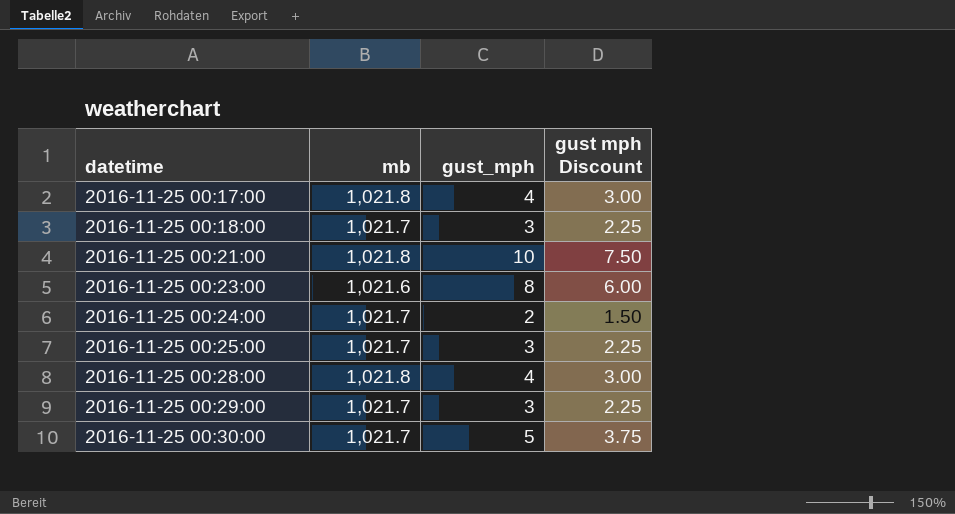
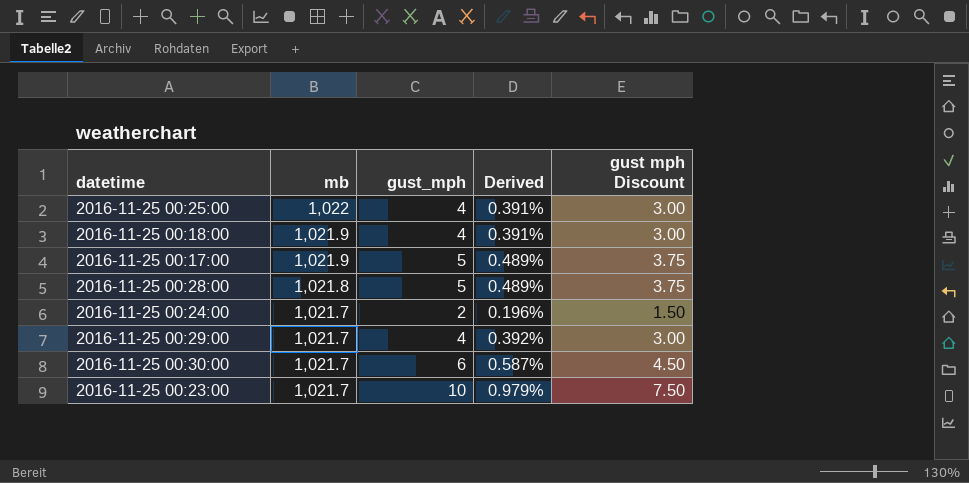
row order: datetime ascending -> mb descending
column Derived | formula: none -> [gust_mph] / [mb]
row 2016-11-25 00:21:00: 1,021.8 | 10 | 7.50 -> none
2016-11-25 00:25:00 | mb: 1,021.7 -> 1,022
2016-11-25 00:25:00 | gust_mph: 3 -> 4
2016-11-25 00:25:00 | gust mph Discount: 2.25 -> 3.00
2016-11-25 00:18:00 | mb: 1,021.7 -> 1,021.9
2016-11-25 00:18:00 | gust_mph: 3 -> 4
2016-11-25 00:18:00 | gust mph Discount: 2.25 -> 3.00
2016-11-25 00:17:00 | mb: 1,021.8 -> 1,021.9
2016-11-25 00:17:00 | gust_mph: 4 -> 5
2016-11-25 00:17:00 | gust mph Discount: 3.00 -> 3.75
2016-11-25 00:28:00 | gust_mph: 4 -> 5
2016-11-25 00:28:00 | gust mph Discount: 3.00 -> 3.75
2016-11-25 00:29:00 | gust_mph: 3 -> 4
2016-11-25 00:29:00 | gust mph Discount: 2.25 -> 3.00
2016-11-25 00:30:00 | gust_mph: 5 -> 6
2016-11-25 00:30:00 | gust mph Discount: 3.75 -> 4.50
2016-11-25 00:23:00 | mb: 1,021.6 -> 1,021.7
2016-11-25 00:23:00 | gust_mph: 8 -> 10
2016-11-25 00:23:00 | gust mph Discount: 6.00 -> 7.50

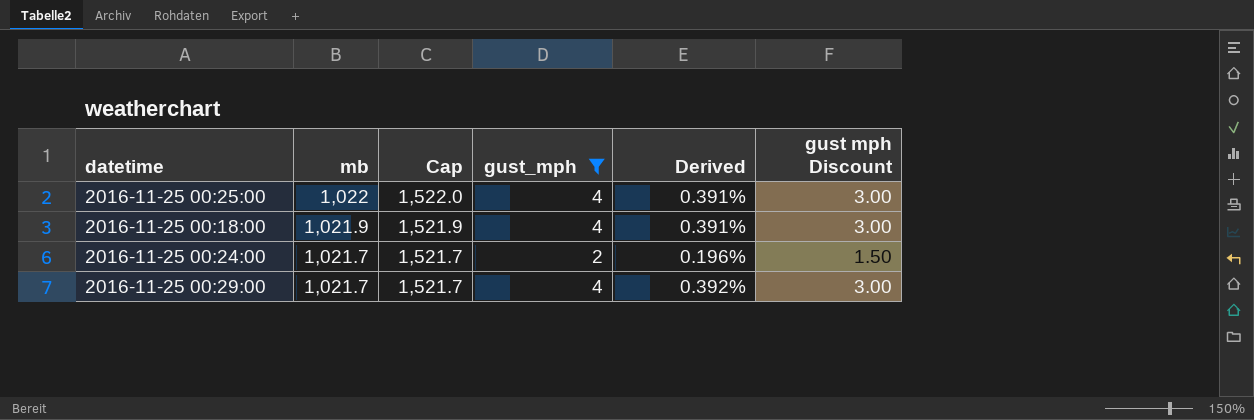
filter: none -> gust_mph <= 4
column Cap | formula: none -> [mb] + 500

